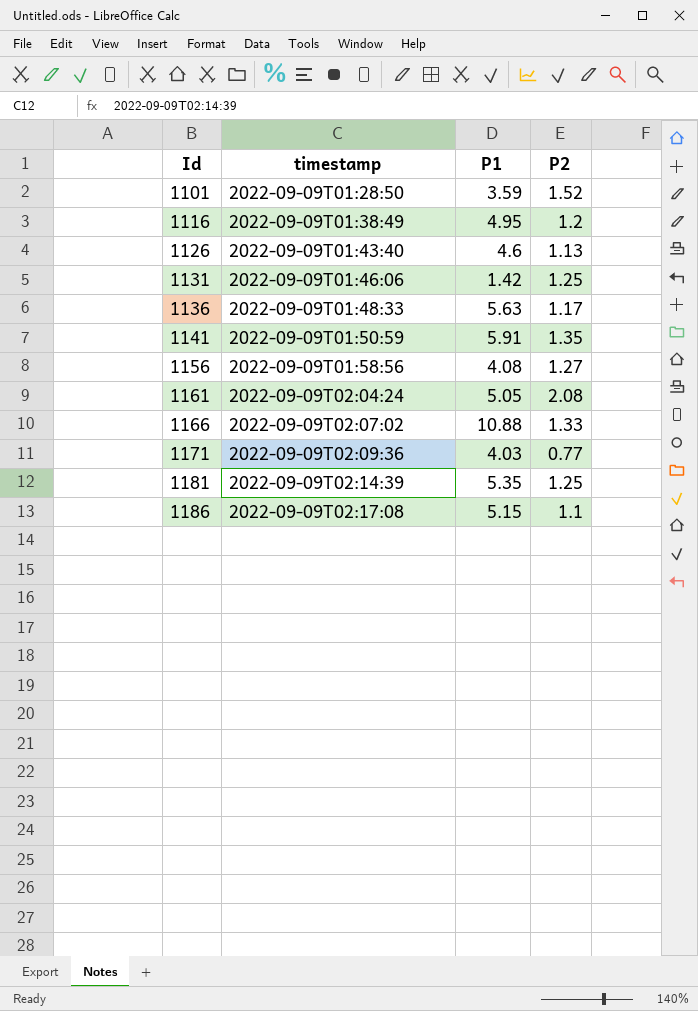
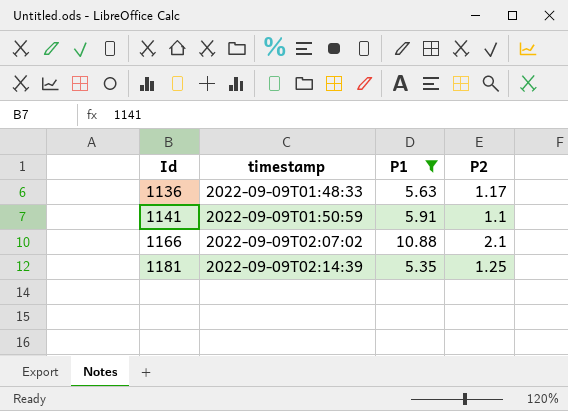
filter: none -> P1 >= 5.35
1141 | P2: 1.35 -> 1.1
1166 | P2: 1.33 -> 2.1

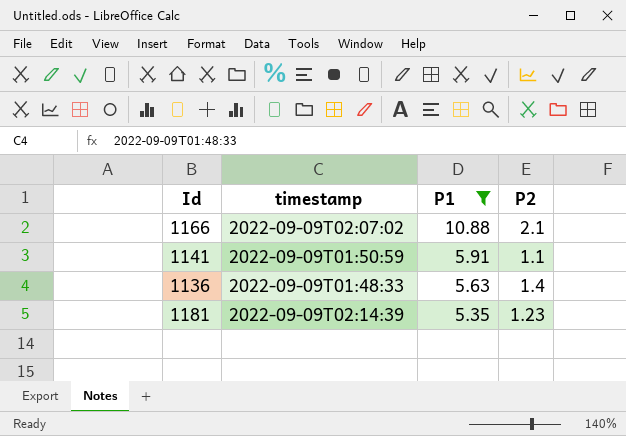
row order: Id ascending -> P1 descending
1136 | P2: 1.17 -> 1.4
1181 | P2: 1.25 -> 1.23

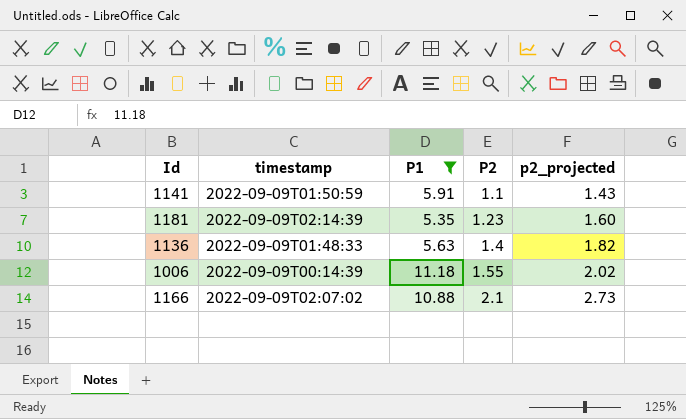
row order: P1 descending -> P2 ascending
column p2_projected | formula: none -> [P2] * 1.3
row 1006: none -> 2022-09-09T00:14:39 | 11.18 | 1.55 | 2.02

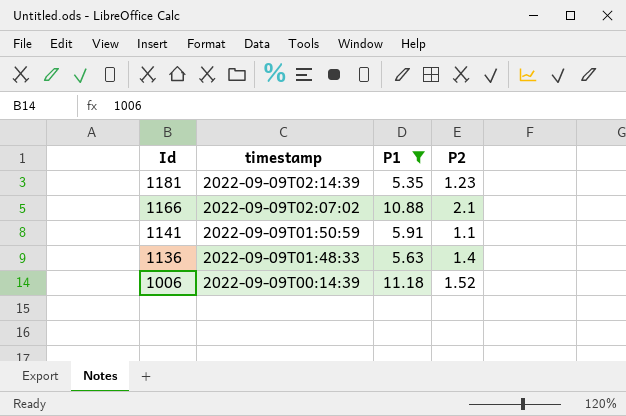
row order: P2 ascending -> Id descending
column p2_projected | formula: [P2] * 1.3 -> none
1006 | P2: 1.55 -> 1.52

